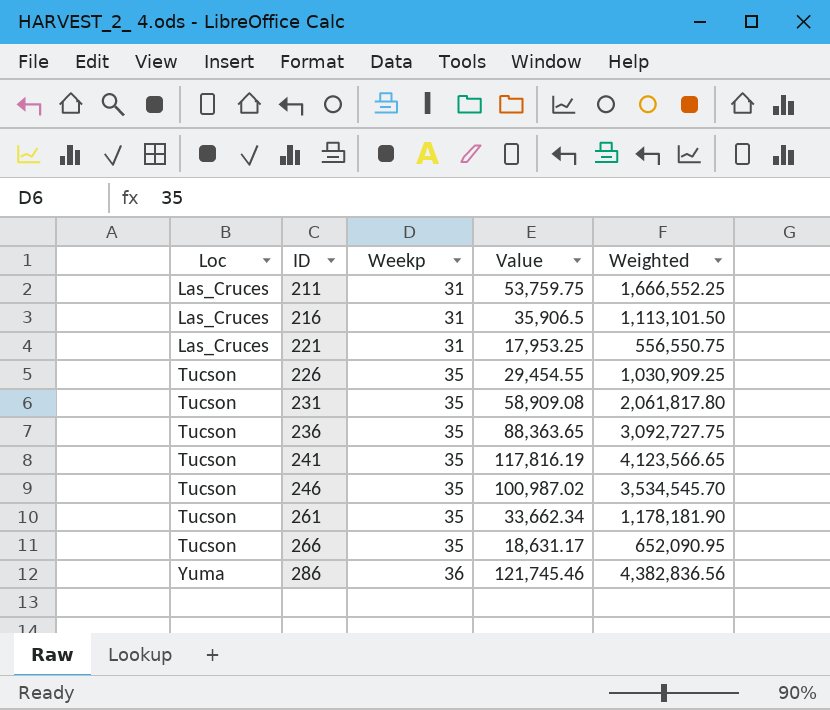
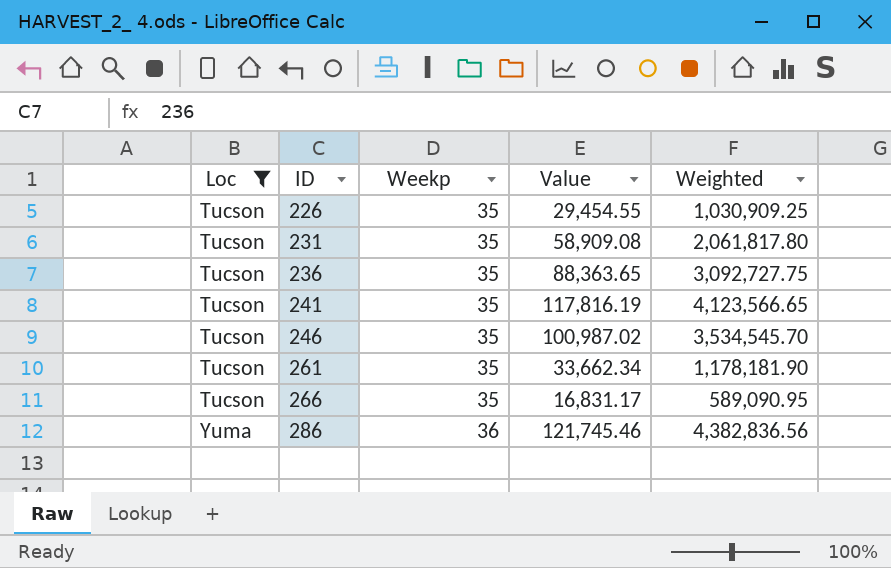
filter: none -> Loc != Las_Cruces
266 | Value: 18,631.17 -> 16,831.17
266 | Weighted: 652,090.95 -> 589,090.95

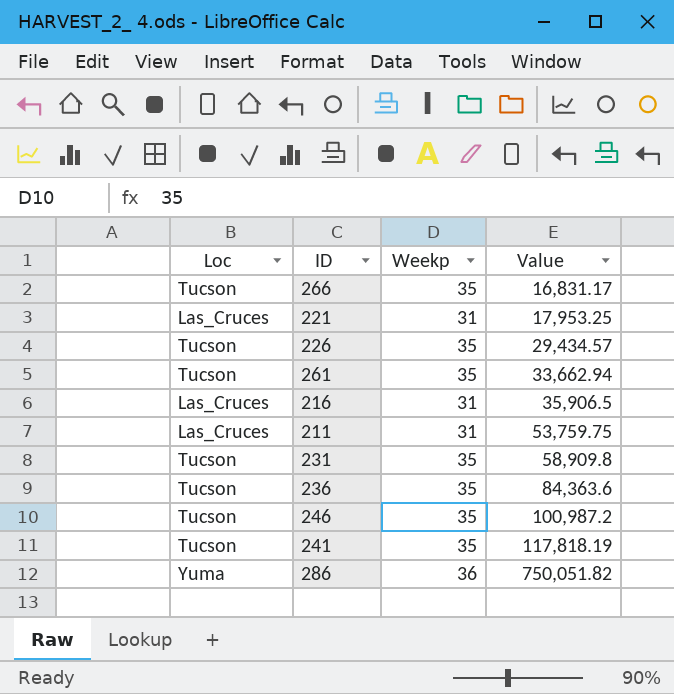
filter: Loc != Las_Cruces -> none
row order: Loc ascending -> Value ascending
column Weighted | formula: [Weekp] * [Value] -> none
226 | Value: 29,454.55 -> 29,434.57
261 | Value: 33,662.34 -> 33,662.94
231 | Value: 58,909.08 -> 58,909.8
236 | Value: 88,363.65 -> 84,363.6
246 | Value: 100,987.02 -> 100,987.2
241 | Value: 117,816.19 -> 117,818.19
286 | Value: 121,745.46 -> 750,051.82

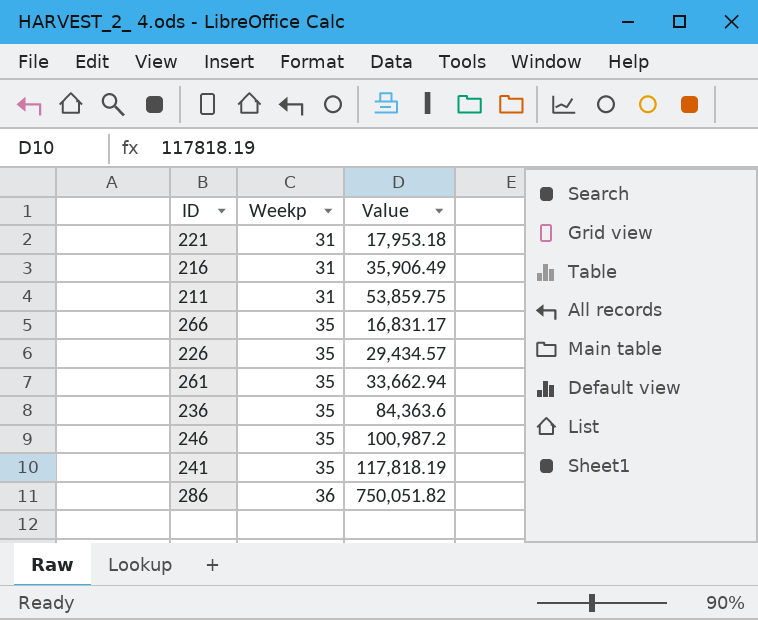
row order: Value ascending -> Weekp ascending
column Loc | position: 1 -> none
row 231: Tucson | 35 | 58,909.8 -> none
221 | Value: 17,953.25 -> 17,953.18
216 | Value: 35,906.5 -> 35,906.49
211 | Value: 53,759.75 -> 53,859.75

